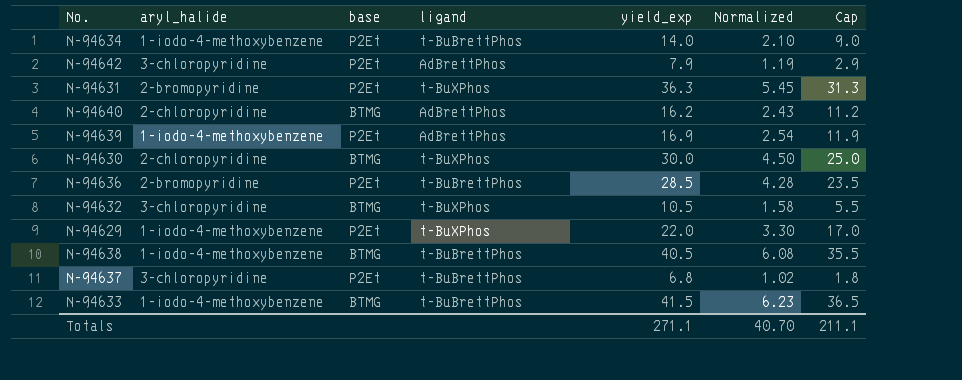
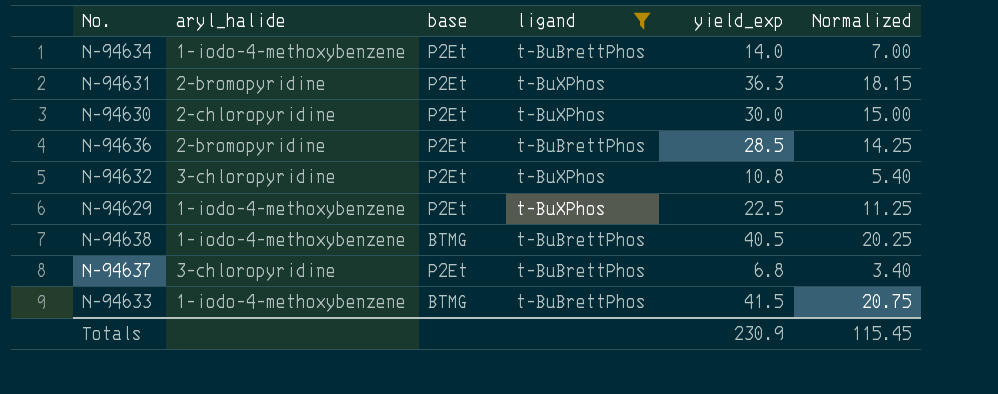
filter: none -> ligand != AdBrettPhos
column Cap | formula: [yield_exp] - 5 -> none
column Normalized | formula: [yield_exp] * 0.15 -> [yield_exp] * 0.5
N-94630 | base: BTMG -> P2Et
N-94632 | base: BTMG -> P2Et
N-94632 | yield_exp: 10.5 -> 10.8
N-94629 | yield_exp: 22.0 -> 22.5
Totals | yield_exp: 271.1 -> 230.9
Totals | Normalized: 40.70 -> 115.45

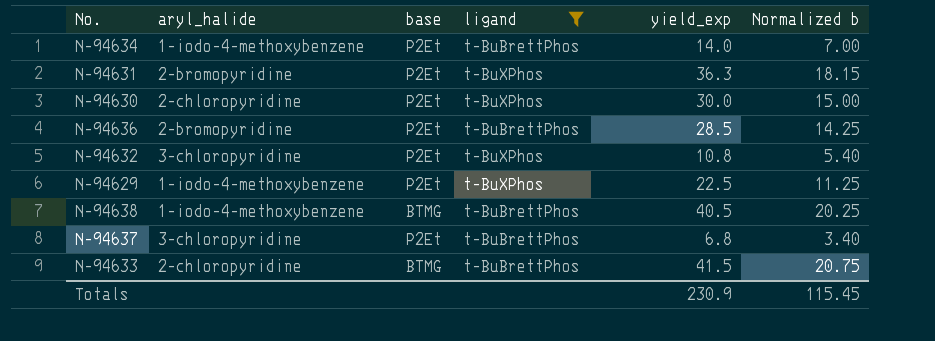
column name: Normalized -> Normalized b
N-94633 | aryl_halide: 1-iodo-4-methoxybenzene -> 2-chloropyridine

